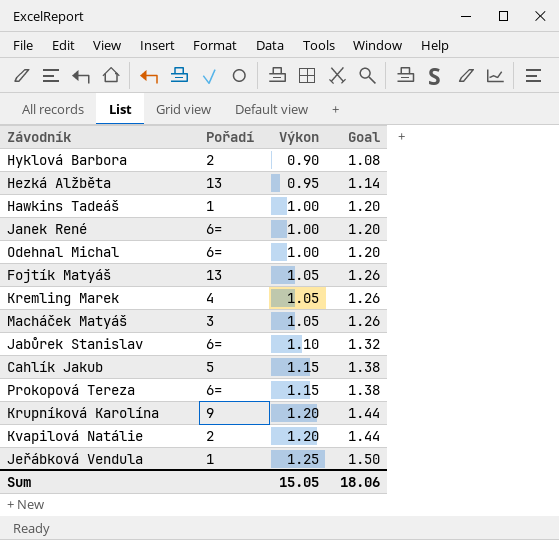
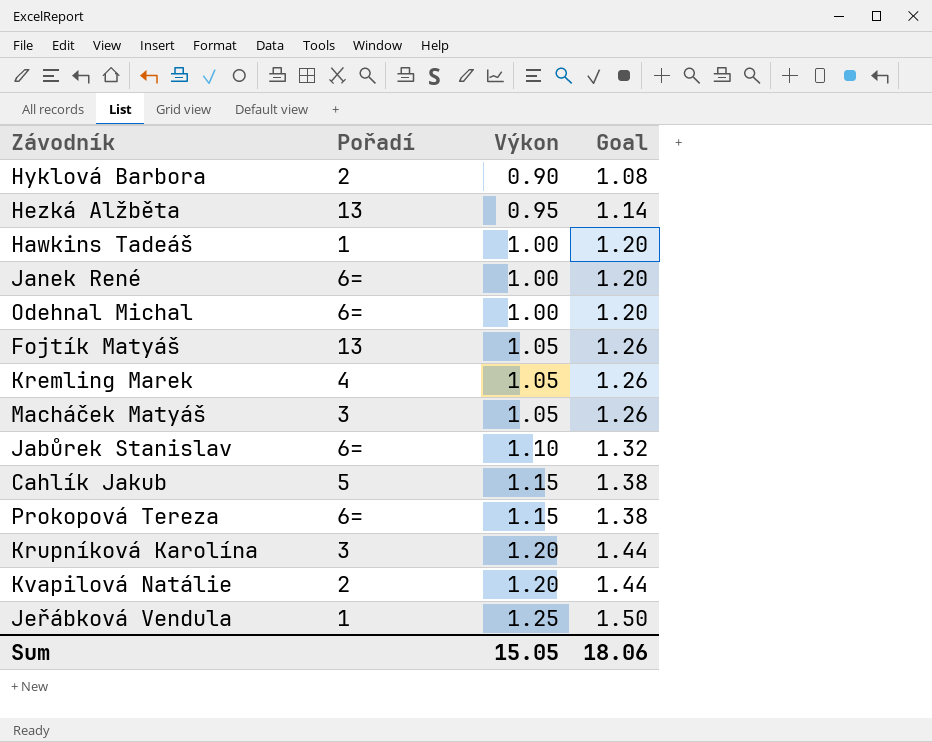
Krupníková Karolína | Pořadí: 9 -> 3

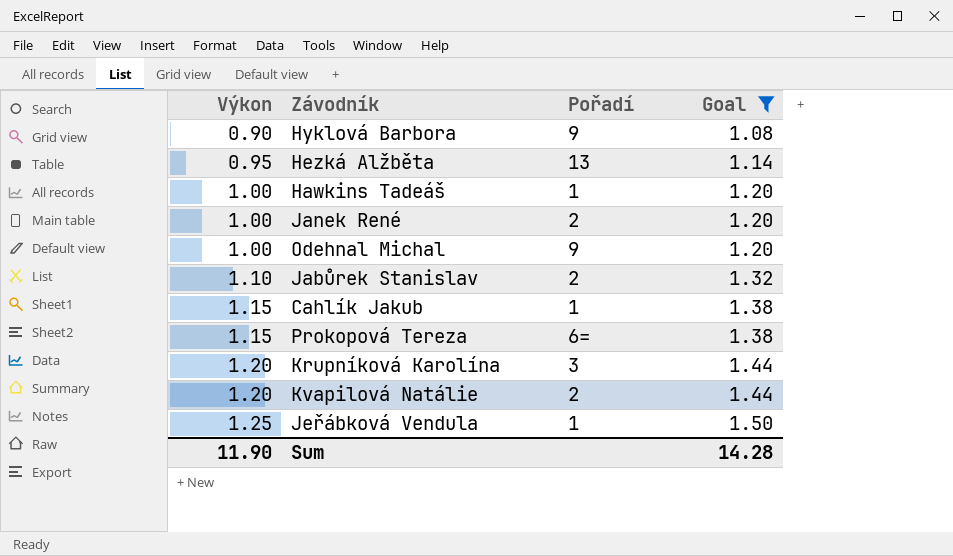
filter: none -> Goal != 1.26
column Výkon | position: 3 -> 1
Hyklová Barbora | Pořadí: 2 -> 9
Janek René | Pořadí: 6= -> 2
Odehnal Michal | Pořadí: 6= -> 9
Jabůrek Stanislav | Pořadí: 6= -> 2
Cahlík Jakub | Pořadí: 5 -> 1
Sum | Výkon: 15.05 -> 11.90
Sum | Goal: 18.06 -> 14.28

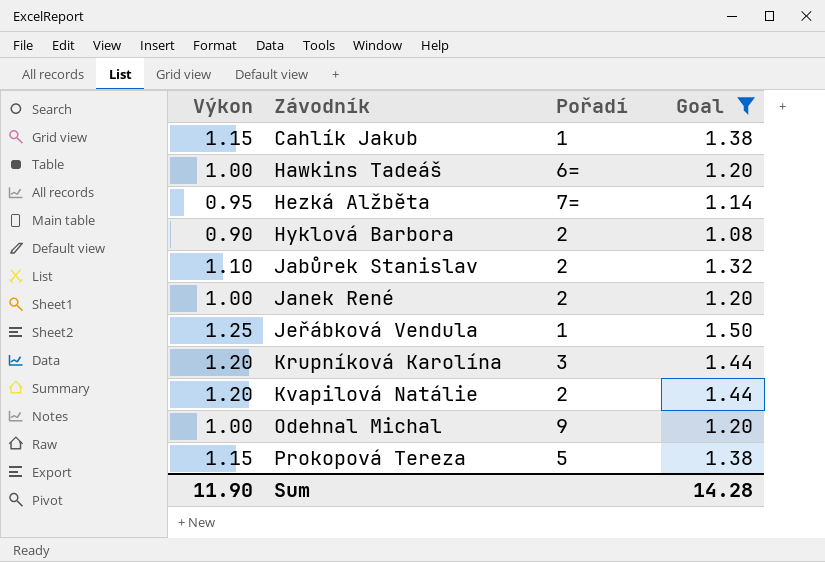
row order: Výkon ascending -> Závodník ascending
Hawkins Tadeáš | Pořadí: 1 -> 6=
Hezká Alžběta | Pořadí: 13 -> 7=
Hyklová Barbora | Pořadí: 9 -> 2
Prokopová Tereza | Pořadí: 6= -> 5

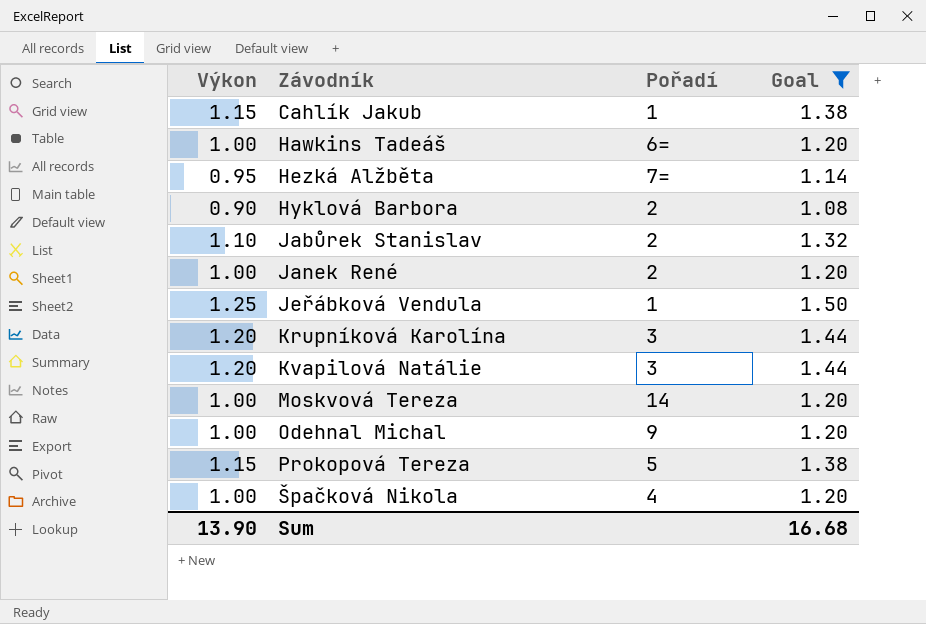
Kvapilová Natálie | Pořadí: 2 -> 3
row Moskvová Tereza: none -> 1.00 | 14 | 1.20
row Špačková Nikola: none -> 1.00 | 4 | 1.20
Sum | Výkon: 11.90 -> 13.90
Sum | Goal: 14.28 -> 16.68

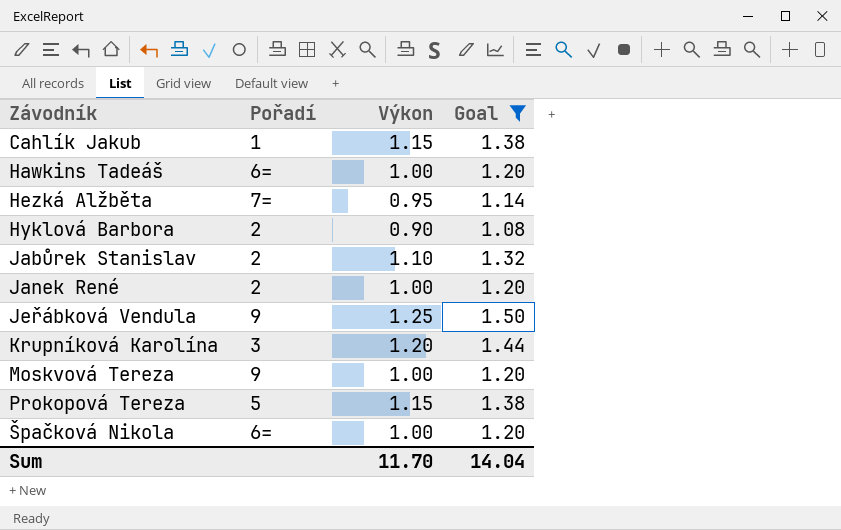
column Výkon | position: 1 -> 3
row Kvapilová Natálie: 1.20 | 3 | 1.44 -> none
row Odehnal Michal: 1.00 | 9 | 1.20 -> none
Jeřábková Vendula | Pořadí: 1 -> 9
Moskvová Tereza | Pořadí: 14 -> 9
Špačková Nikola | Pořadí: 4 -> 6=
Sum | Výkon: 13.90 -> 11.70
Sum | Goal: 16.68 -> 14.04

